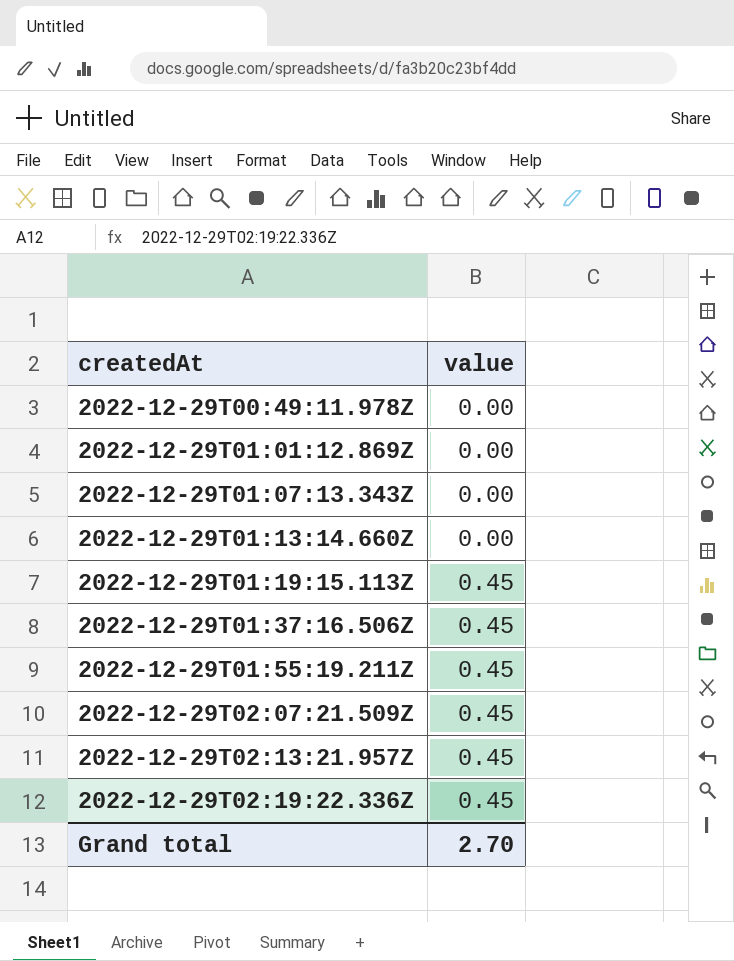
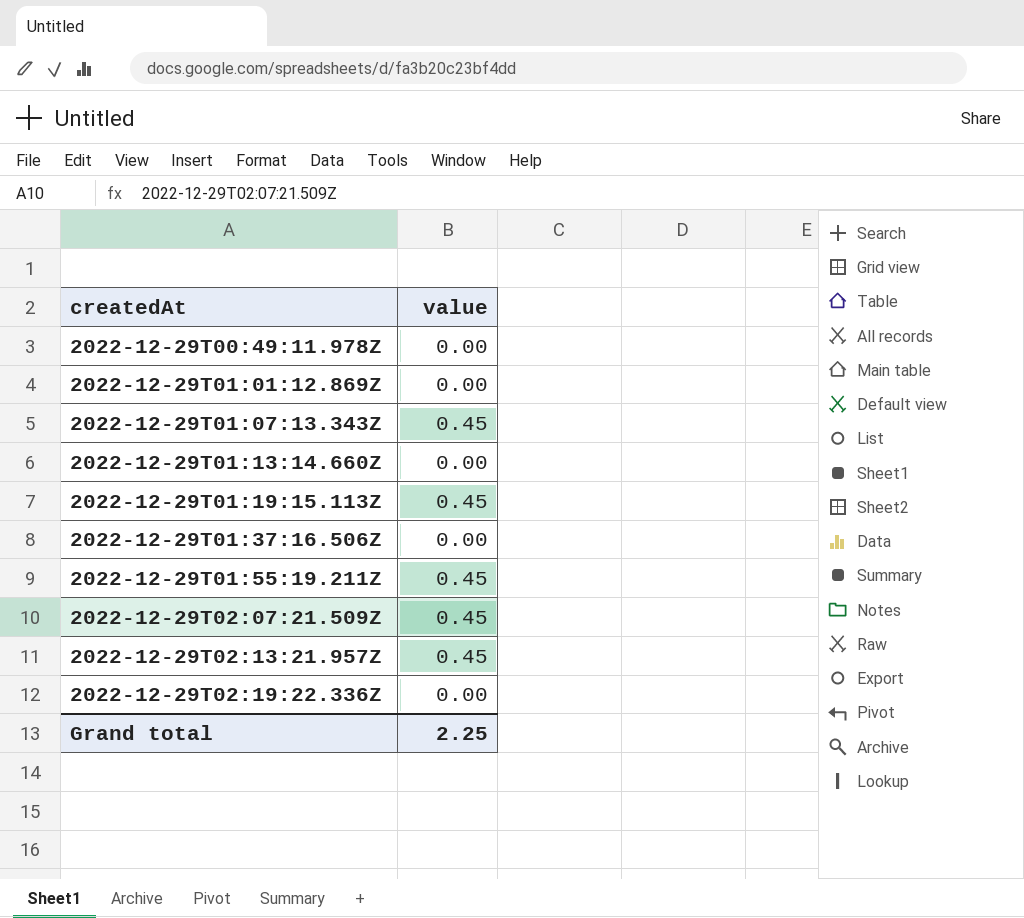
2022-12-29T01:07:13.343Z | value: 0.00 -> 0.45
2022-12-29T01:37:16.506Z | value: 0.45 -> 0.00
2022-12-29T02:19:22.336Z | value: 0.45 -> 0.00
Grand total | value: 2.70 -> 2.25

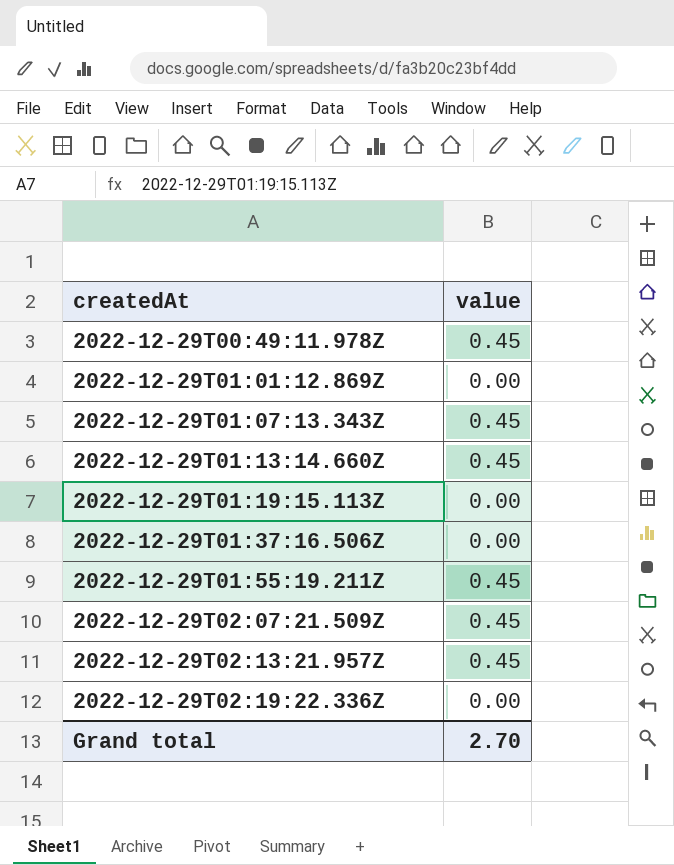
2022-12-29T00:49:11.978Z | value: 0.00 -> 0.45
2022-12-29T01:13:14.660Z | value: 0.00 -> 0.45
2022-12-29T01:19:15.113Z | value: 0.45 -> 0.00
Grand total | value: 2.25 -> 2.70

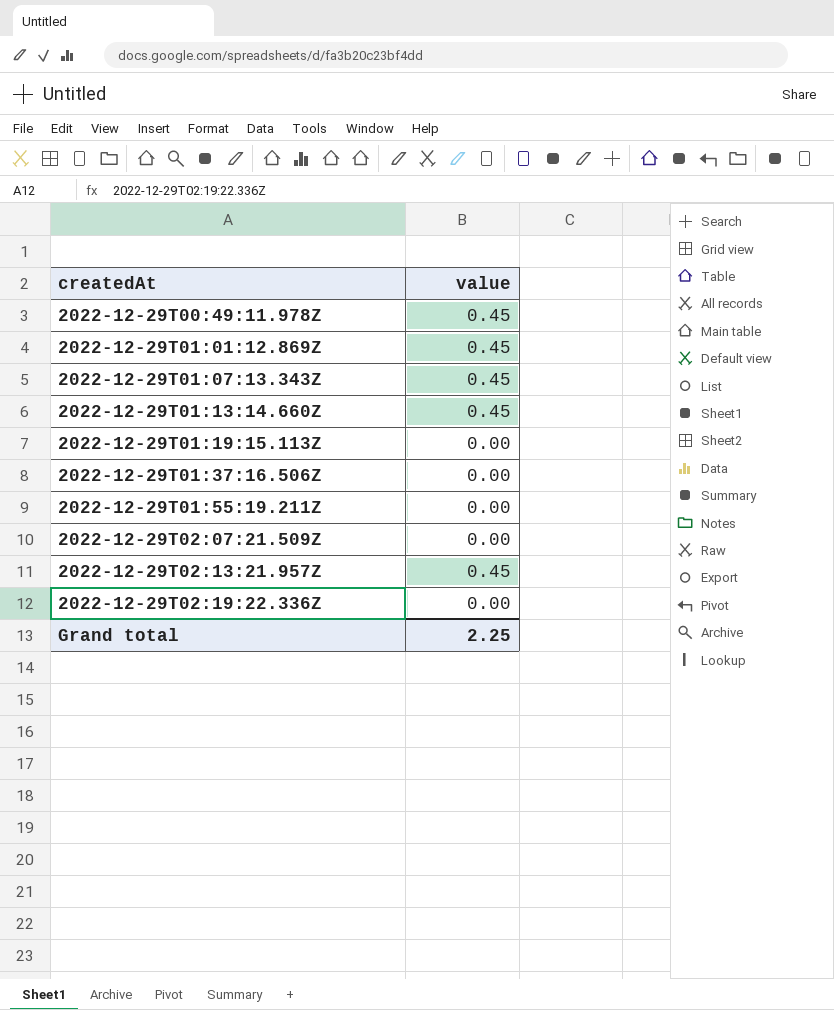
2022-12-29T01:01:12.869Z | value: 0.00 -> 0.45
2022-12-29T01:55:19.211Z | value: 0.45 -> 0.00
2022-12-29T02:07:21.509Z | value: 0.45 -> 0.00
Grand total | value: 2.70 -> 2.25

